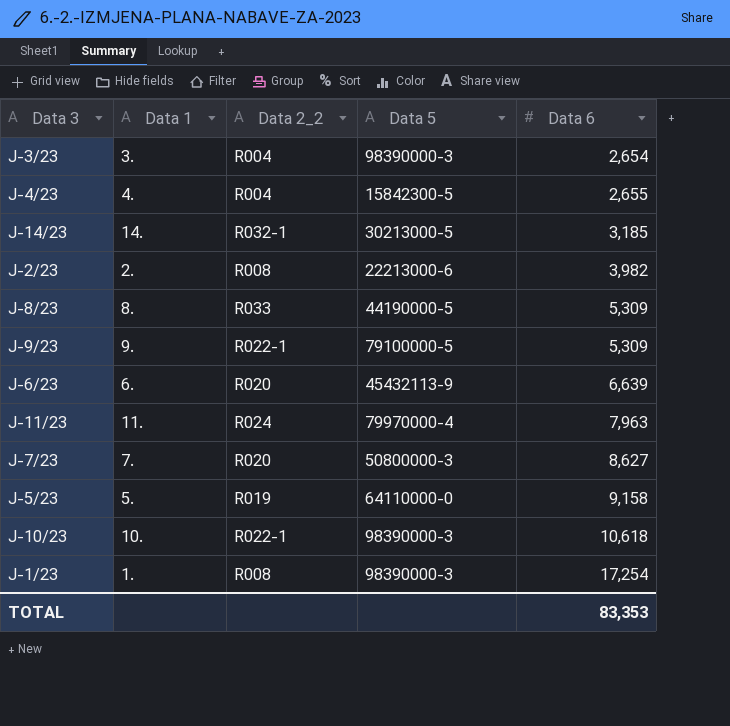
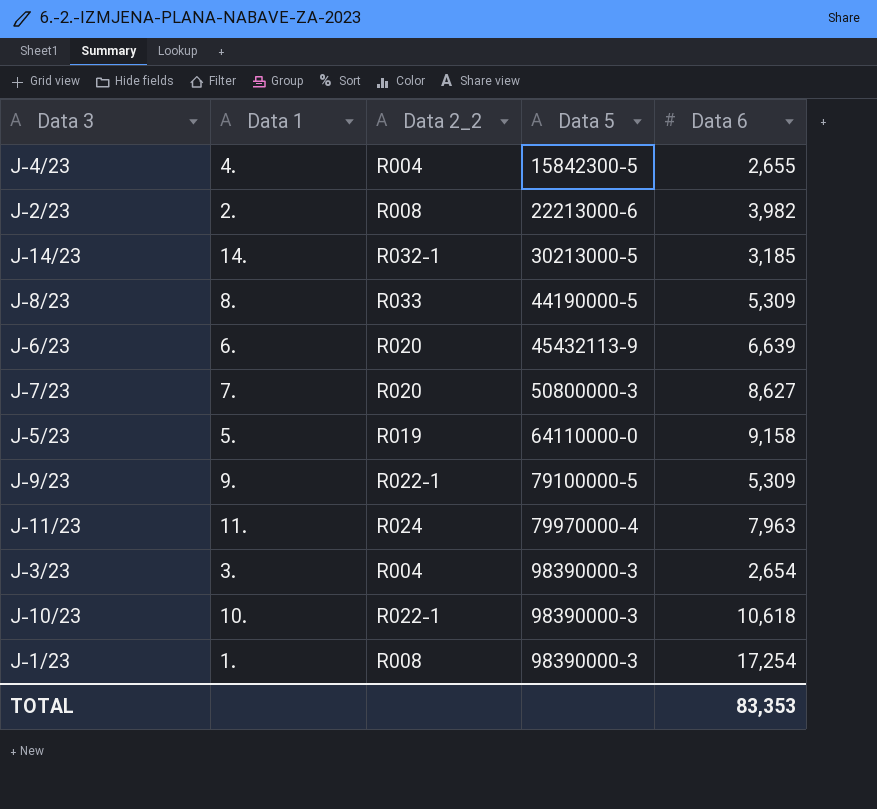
row order: Data 6 ascending -> Data 5 ascending

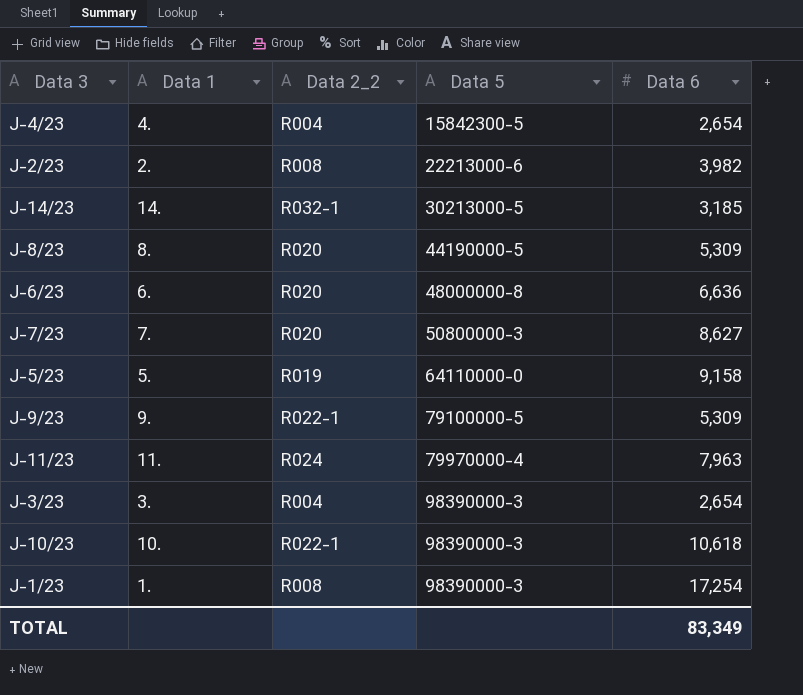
J-4/23 | Data 6: 2,655 -> 2,654
J-8/23 | Data 2_2: R033 -> R020
J-6/23 | Data 5: 45432113-9 -> 48000000-8
J-6/23 | Data 6: 6,639 -> 6,636
TOTAL | Data 6: 83,353 -> 83,349

